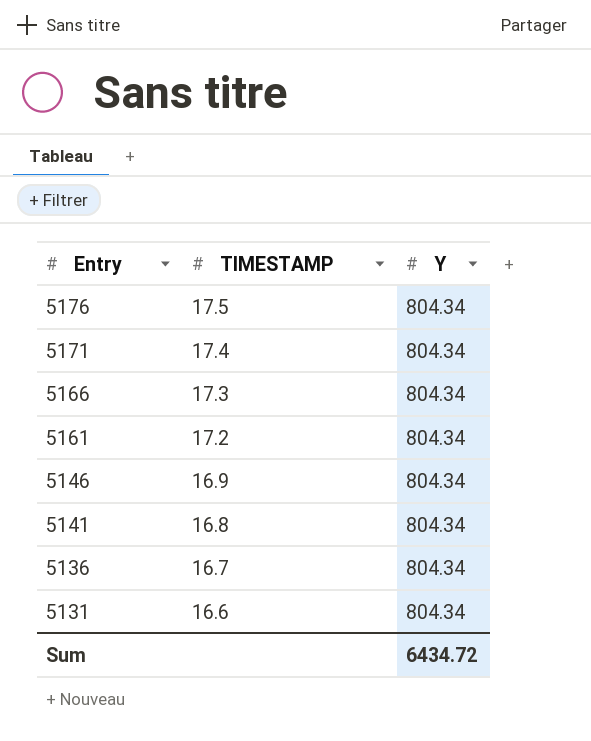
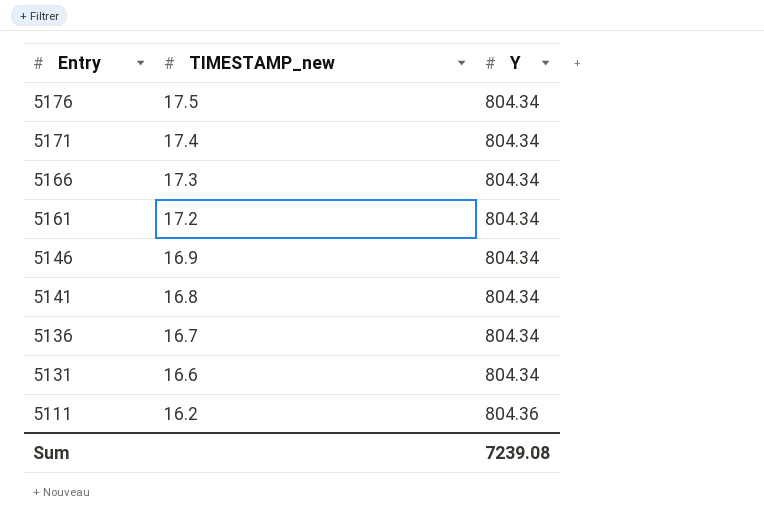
column name: TIMESTAMP -> TIMESTAMP_new
row 5111: none -> 16.2 | 804.36
Sum | Y: 6434.72 -> 7239.08

